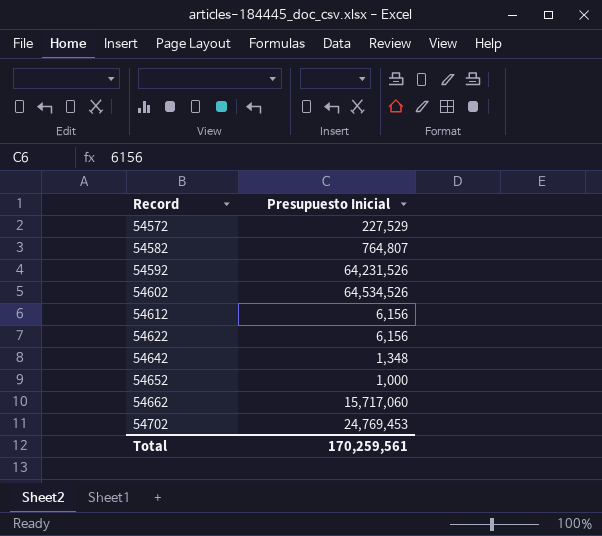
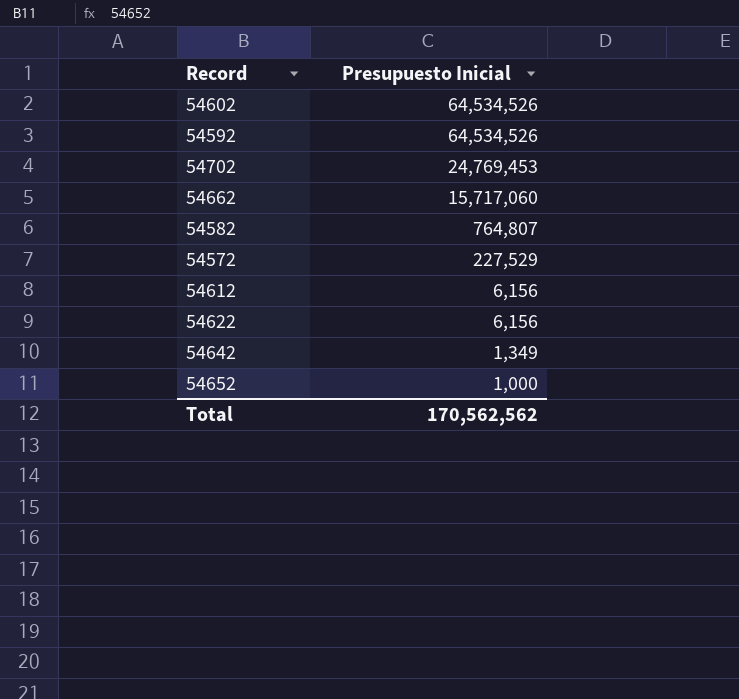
row order: Record ascending -> Presupuesto Inicial descending
54592 | Presupuesto Inicial: 64,231,526 -> 64,534,526
54642 | Presupuesto Inicial: 1,348 -> 1,349
Total | Presupuesto Inicial: 170,259,561 -> 170,562,562

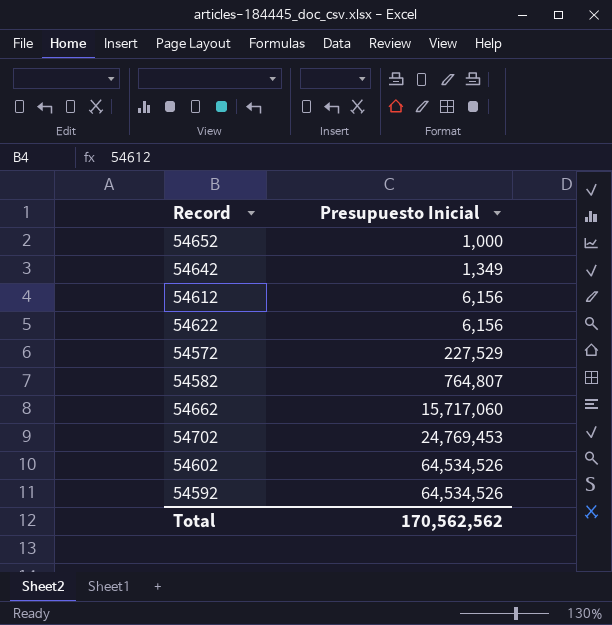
row order: Presupuesto Inicial descending -> Presupuesto Inicial ascending

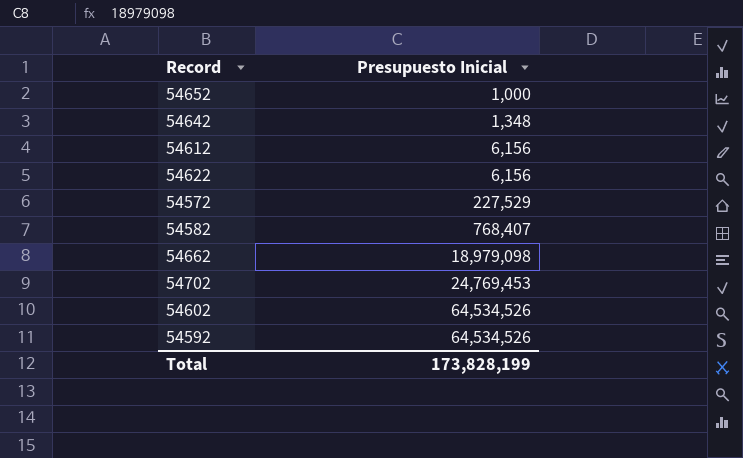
54642 | Presupuesto Inicial: 1,349 -> 1,348
54582 | Presupuesto Inicial: 764,807 -> 768,407
54662 | Presupuesto Inicial: 15,717,060 -> 18,979,098
Total | Presupuesto Inicial: 170,562,562 -> 173,828,199

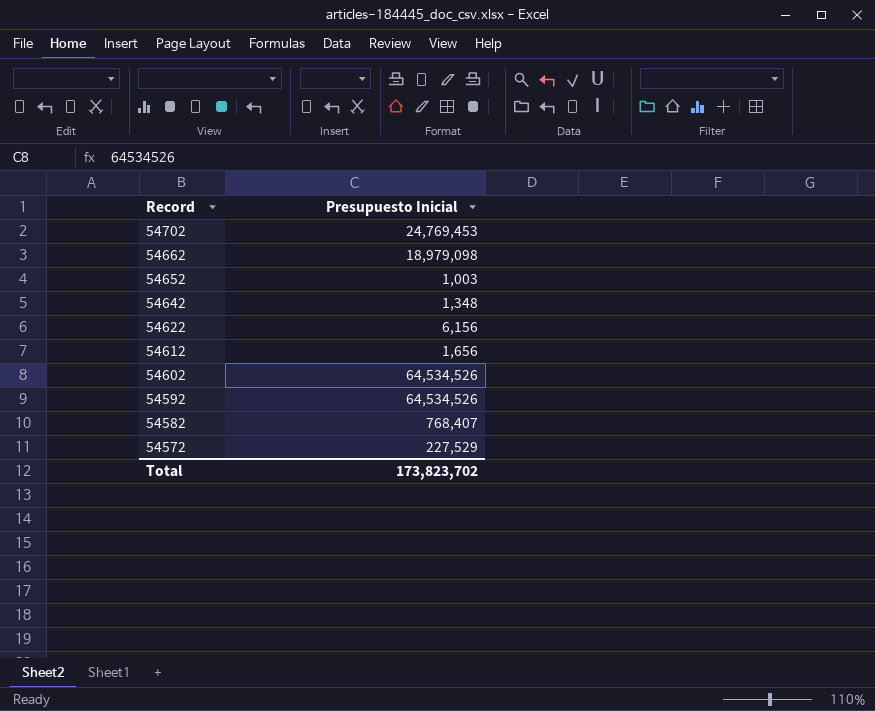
row order: Presupuesto Inicial ascending -> Record descending
54652 | Presupuesto Inicial: 1,000 -> 1,003
54612 | Presupuesto Inicial: 6,156 -> 1,656
Total | Presupuesto Inicial: 173,828,199 -> 173,823,702

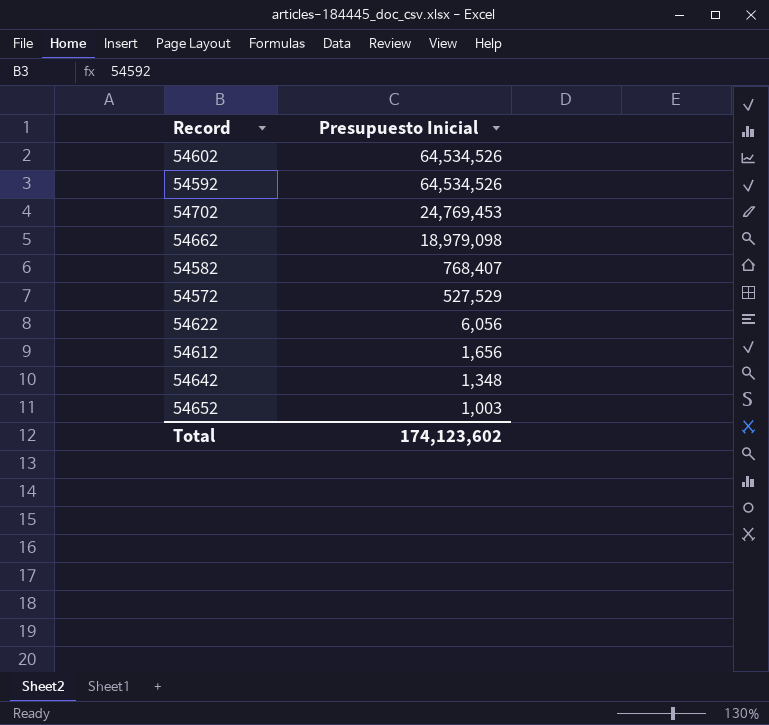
row order: Record descending -> Presupuesto Inicial descending
54572 | Presupuesto Inicial: 227,529 -> 527,529
54622 | Presupuesto Inicial: 6,156 -> 6,056
Total | Presupuesto Inicial: 173,823,702 -> 174,123,602

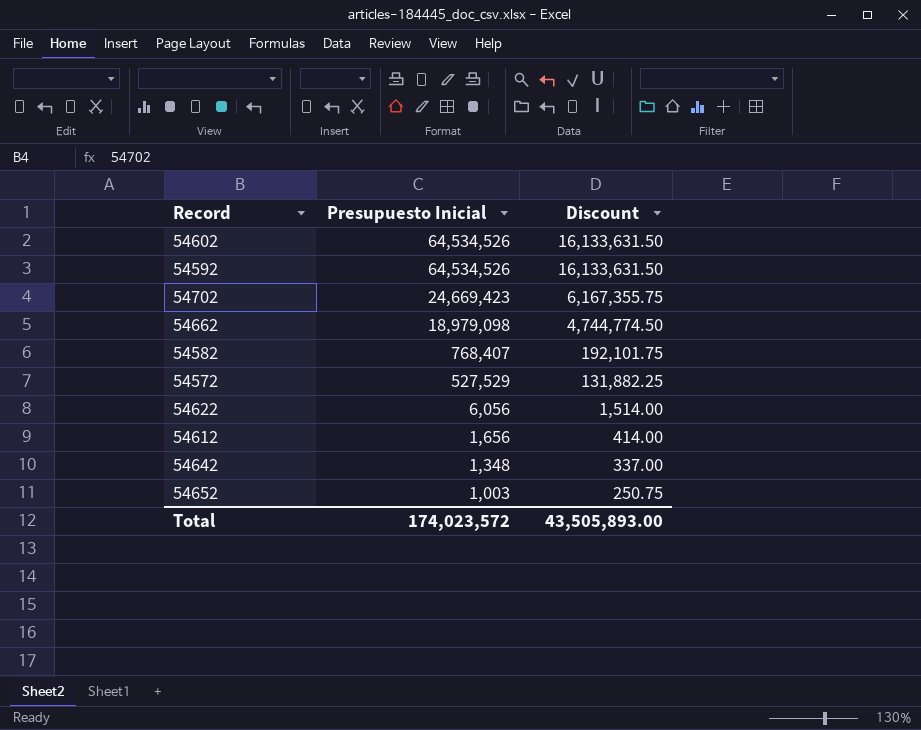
column Discount | formula: none -> [Presupuesto Inicial] * 0.25
54702 | Presupuesto Inicial: 24,769,453 -> 24,669,423
Total | Presupuesto Inicial: 174,123,602 -> 174,023,572

